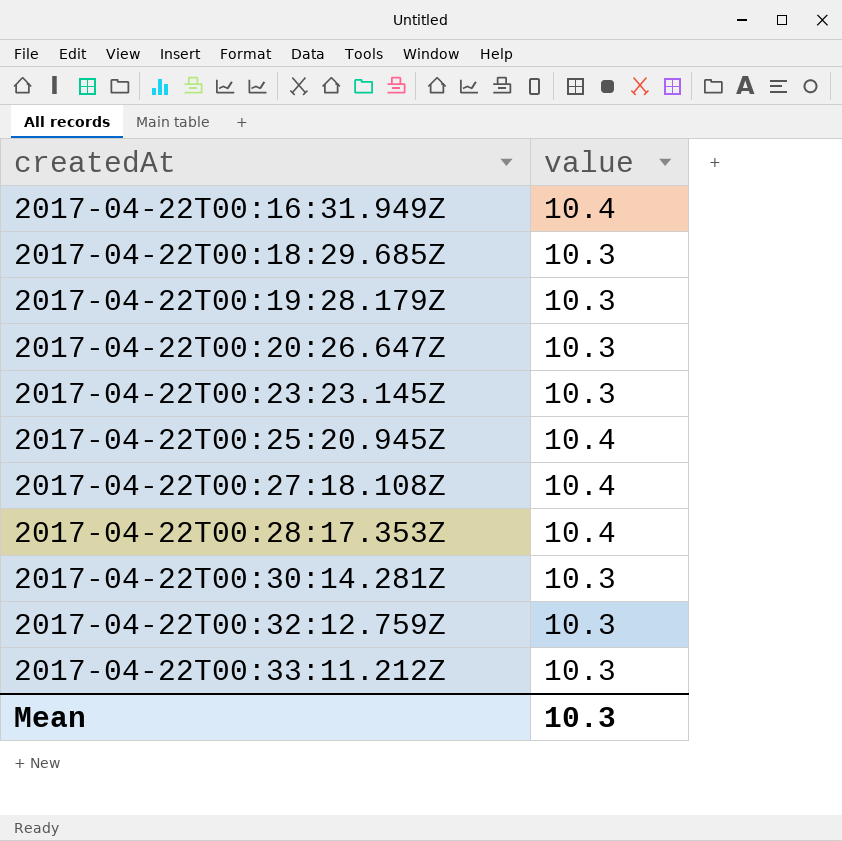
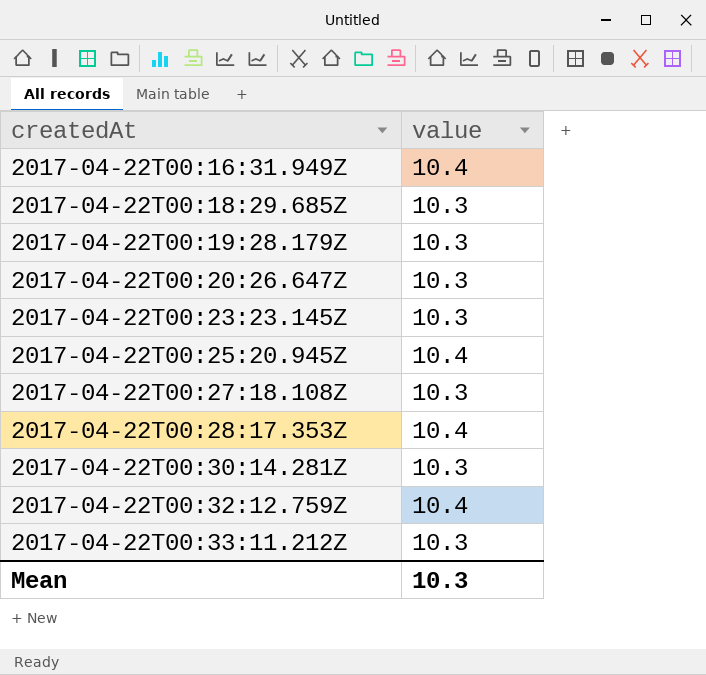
2017-04-22T00:27:18.108Z | value: 10.4 -> 10.3
2017-04-22T00:32:12.759Z | value: 10.3 -> 10.4

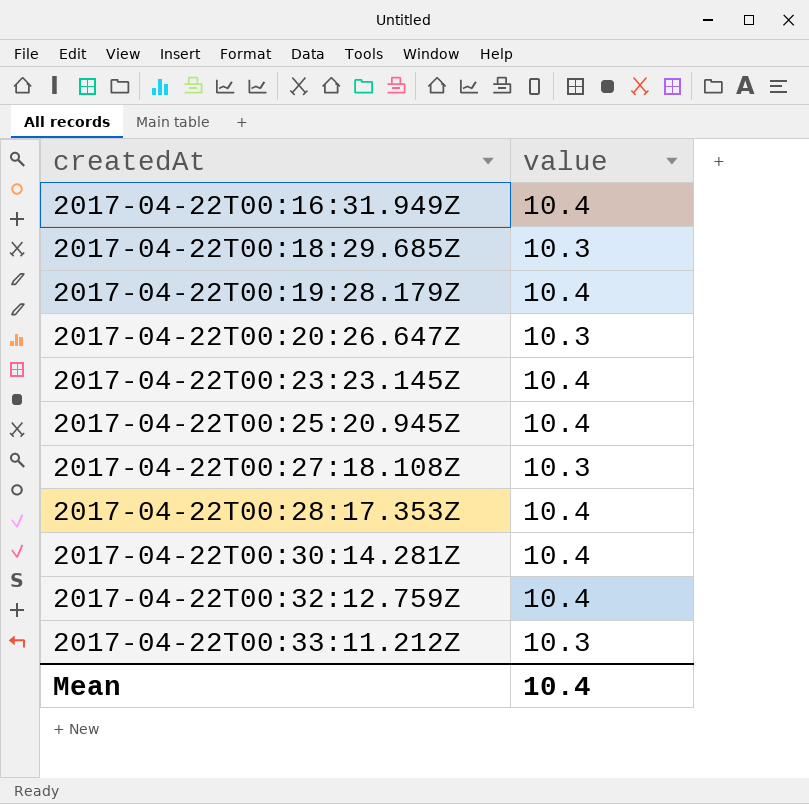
2017-04-22T00:19:28.179Z | value: 10.3 -> 10.4
2017-04-22T00:23:23.145Z | value: 10.3 -> 10.4
2017-04-22T00:30:14.281Z | value: 10.3 -> 10.4
Mean | value: 10.3 -> 10.4

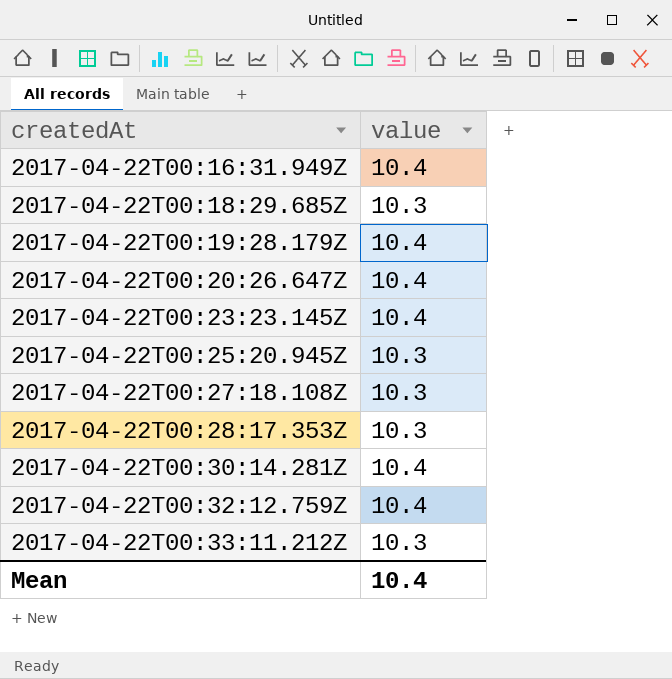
2017-04-22T00:20:26.647Z | value: 10.3 -> 10.4
2017-04-22T00:25:20.945Z | value: 10.4 -> 10.3
2017-04-22T00:28:17.353Z | value: 10.4 -> 10.3

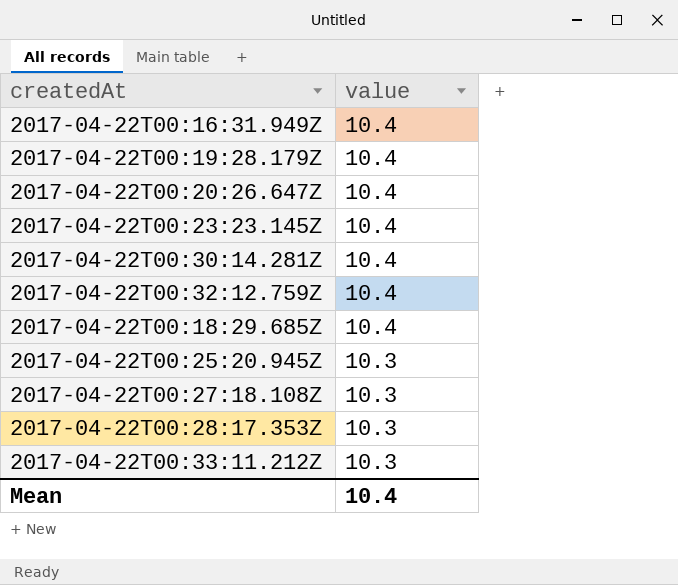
row order: createdAt ascending -> value descending
2017-04-22T00:18:29.685Z | value: 10.3 -> 10.4

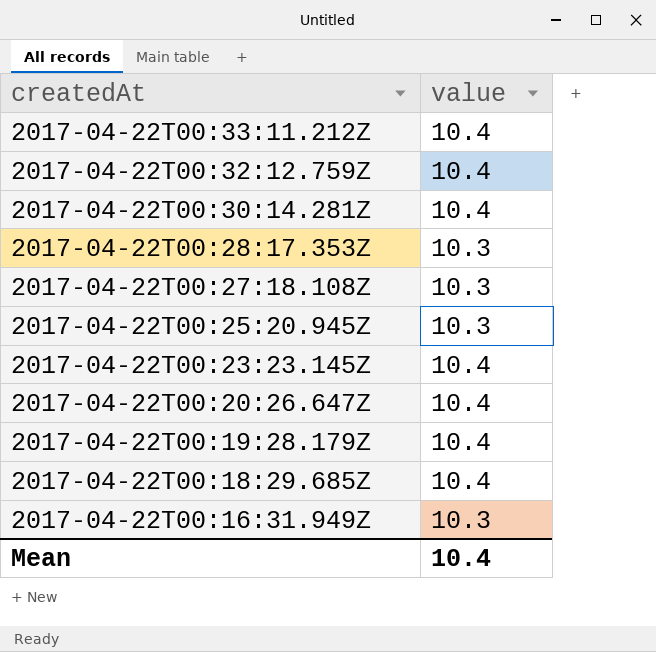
row order: value descending -> createdAt descending
2017-04-22T00:33:11.212Z | value: 10.3 -> 10.4
2017-04-22T00:16:31.949Z | value: 10.4 -> 10.3

